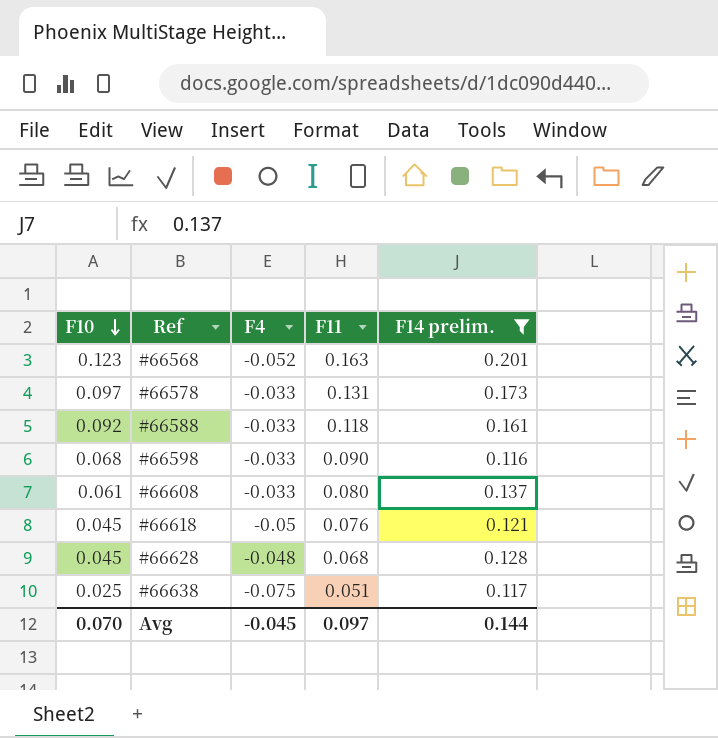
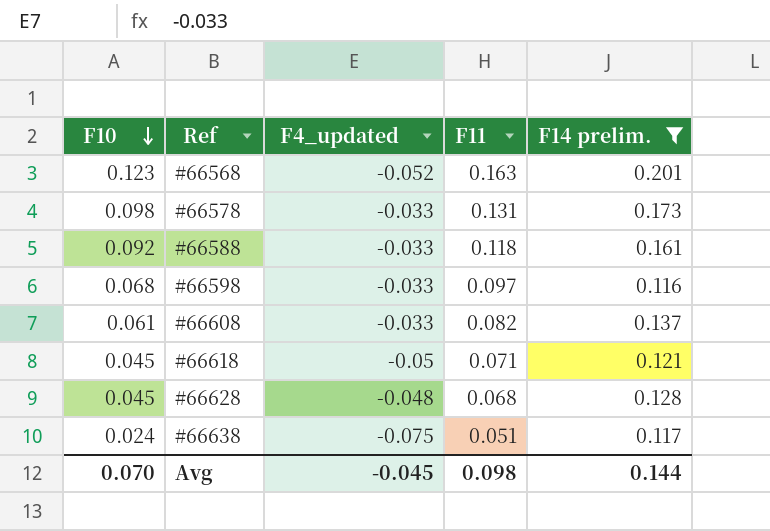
column name: F4 -> F4_updated
#66578 | F10: 0.097 -> 0.098
#66598 | F11: 0.090 -> 0.097
#66608 | F11: 0.080 -> 0.082
#66618 | F11: 0.076 -> 0.071
#66638 | F10: 0.025 -> 0.024
Avg | F11: 0.097 -> 0.098

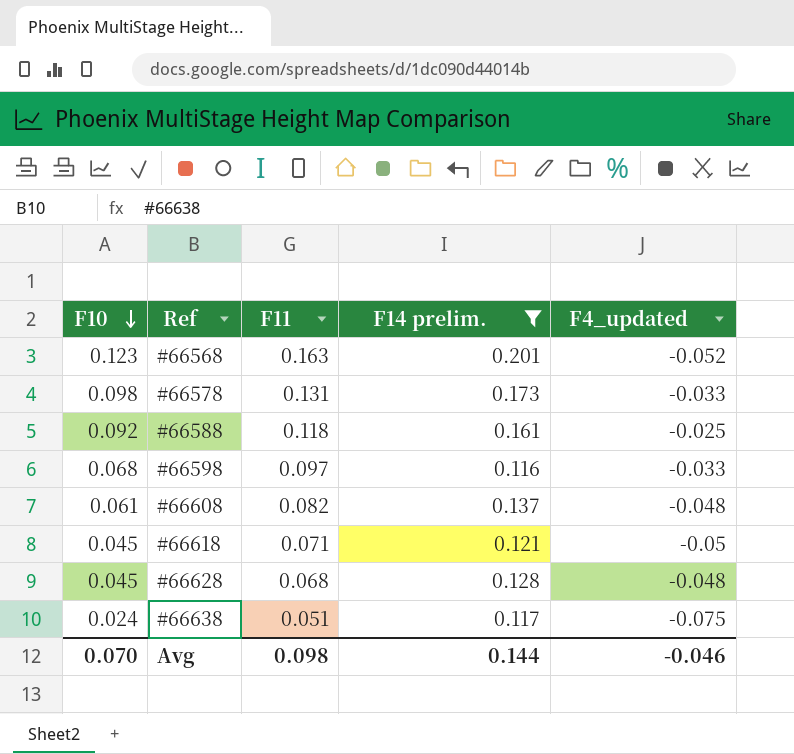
column F4_updated | position: 3 -> 5
#66588 | F4_updated: -0.033 -> -0.025
#66608 | F4_updated: -0.033 -> -0.048
Avg | F4_updated: -0.045 -> -0.046

